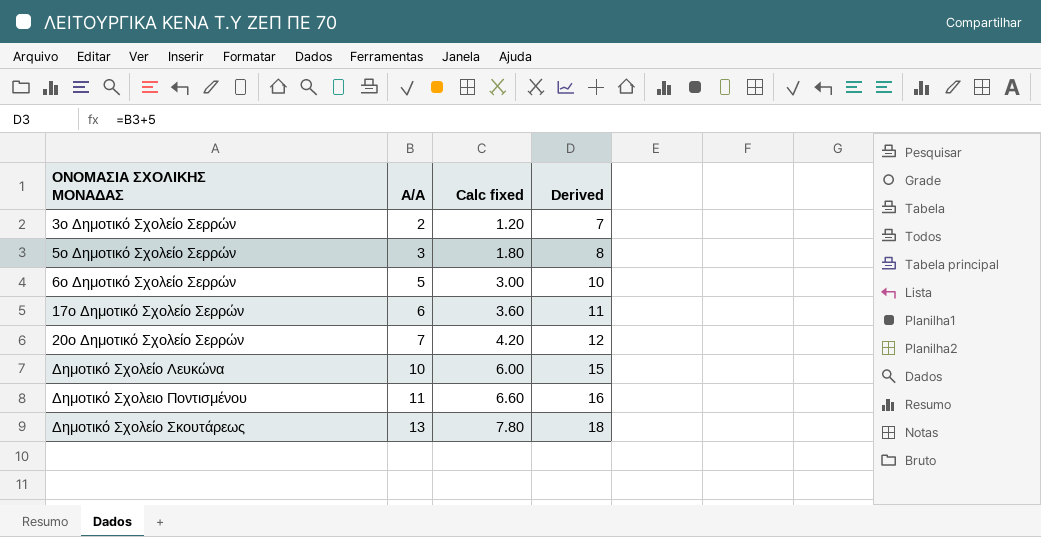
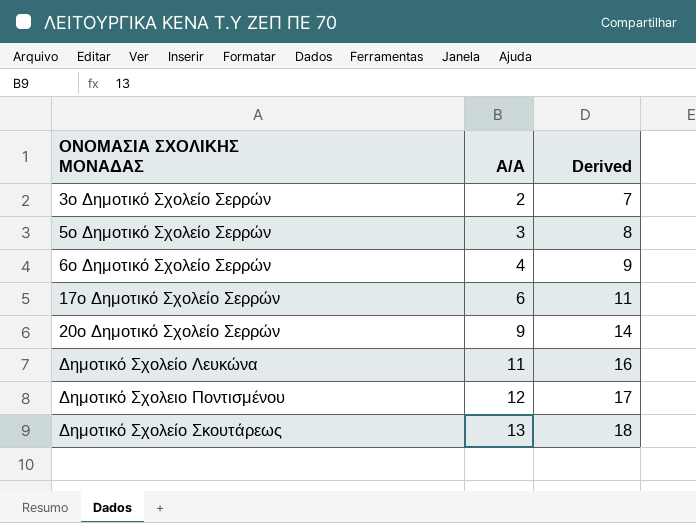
column Calc fixed | formula: [Α/Α] * 0.6 -> none
6ο Δημοτικό Σχολείο Σερρών | Α/Α: 5 -> 4
6ο Δημοτικό Σχολείο Σερρών | Derived: 10 -> 9
20ο Δημοτικό Σχολείο Σερρών | Α/Α: 7 -> 9
20ο Δημοτικό Σχολείο Σερρών | Derived: 12 -> 14
Δημοτικό Σχολείο Λευκώνα | Α/Α: 10 -> 11
Δημοτικό Σχολείο Λευκώνα | Derived: 15 -> 16
Δημοτικό Σχολειο Ποντισμένου | Α/Α: 11 -> 12
Δημοτικό Σχολειο Ποντισμένου | Derived: 16 -> 17

